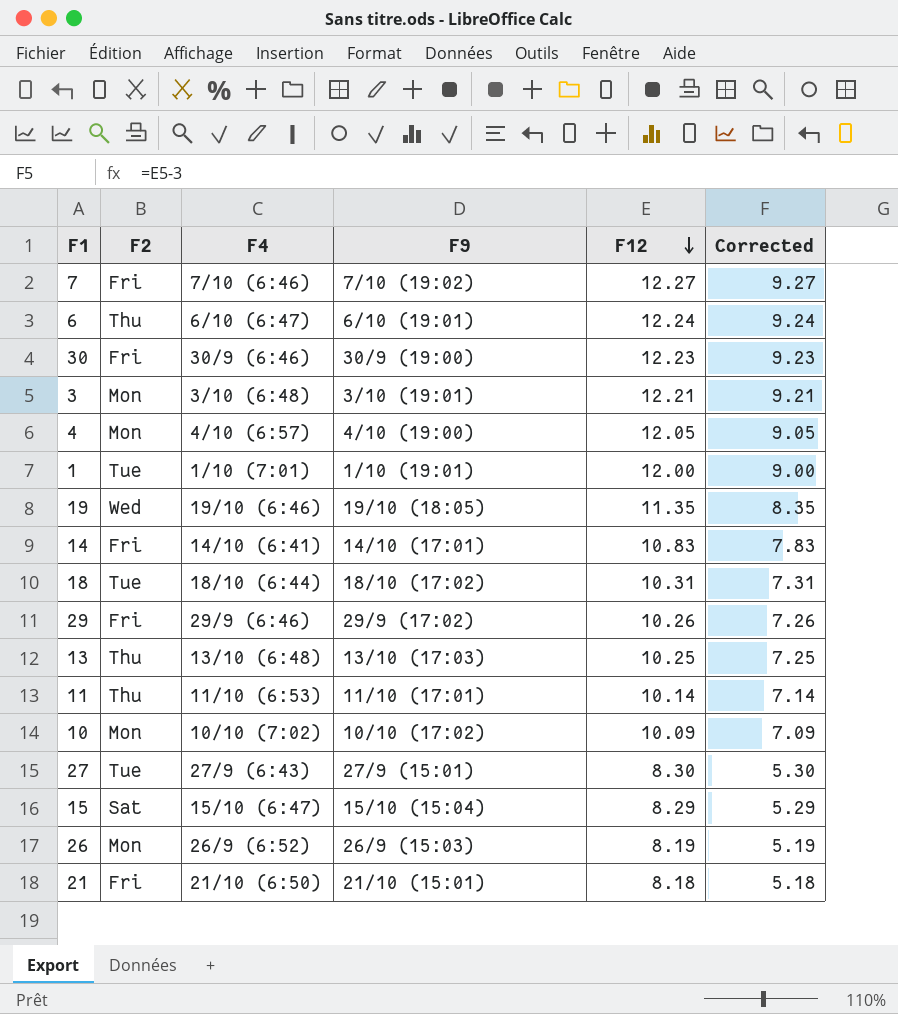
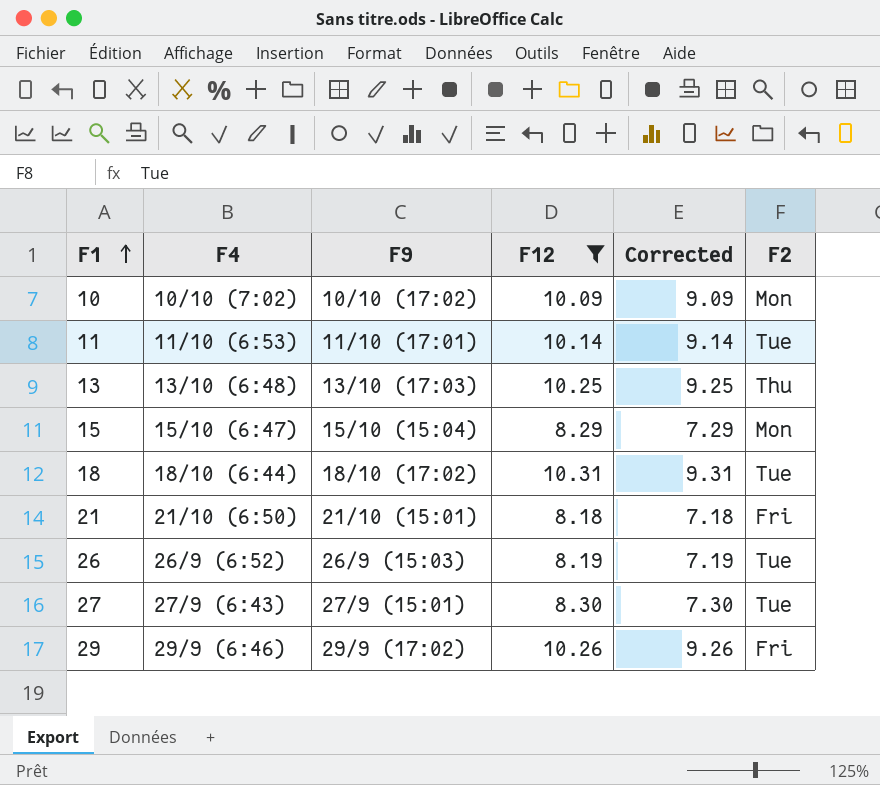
filter: none -> F12 <= 10.31
row order: F12 descending -> F1 ascending
column Corrected | formula: [F12] - 3 -> [F12] - 1
column F2 | position: 2 -> 6
11 | F2: Thu -> Tue
15 | F2: Sat -> Mon
26 | F2: Mon -> Tue

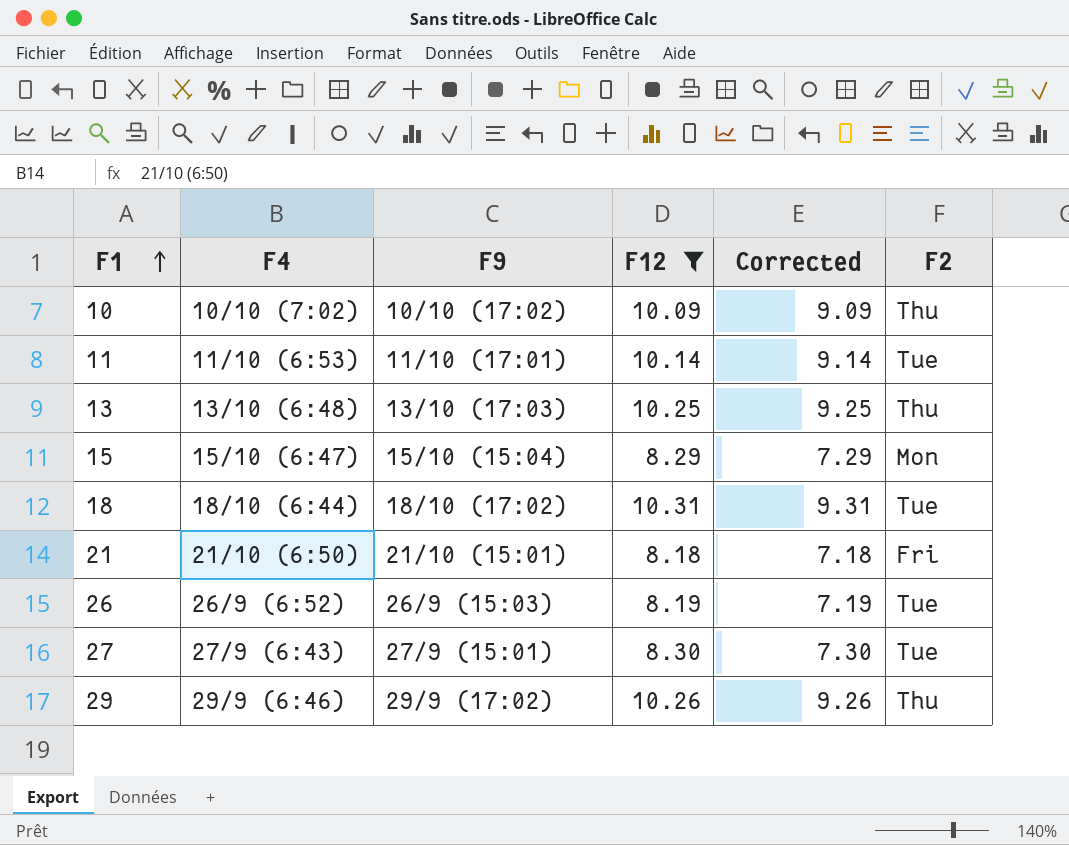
10 | F2: Mon -> Thu
29 | F2: Fri -> Thu

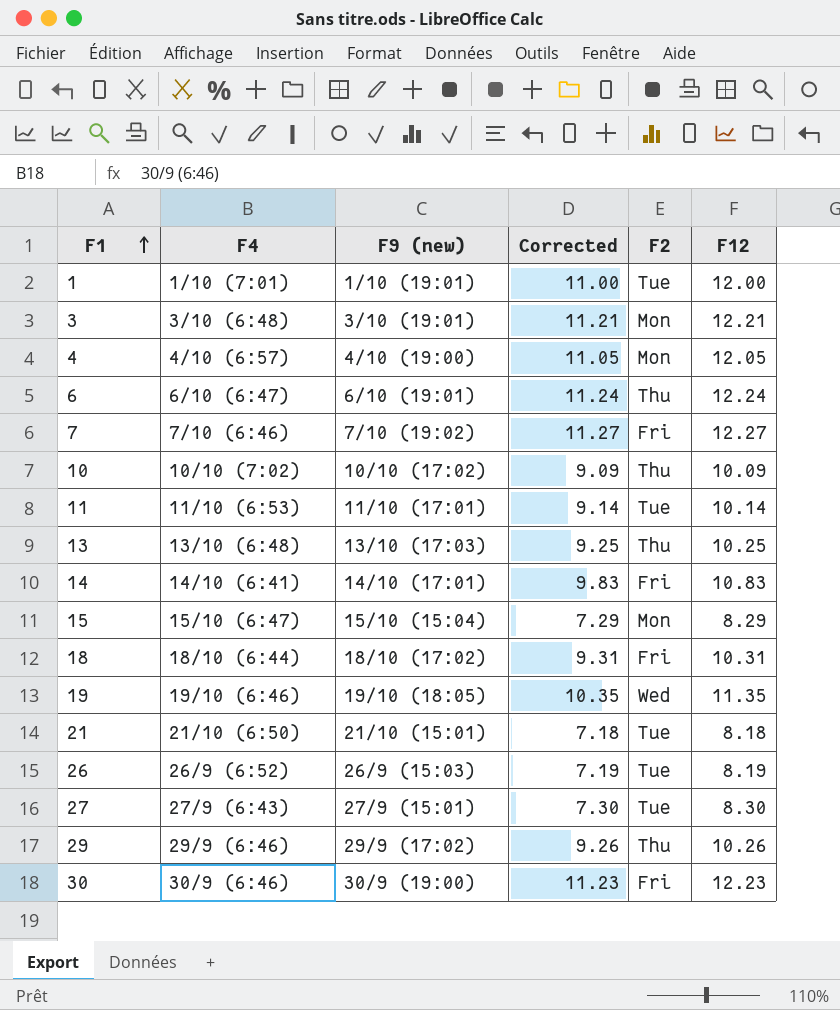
filter: F12 <= 10.31 -> none
column name: F9 -> F9 (new)
column F12 | position: 4 -> 6
18 | F2: Tue -> Fri
21 | F2: Fri -> Tue

